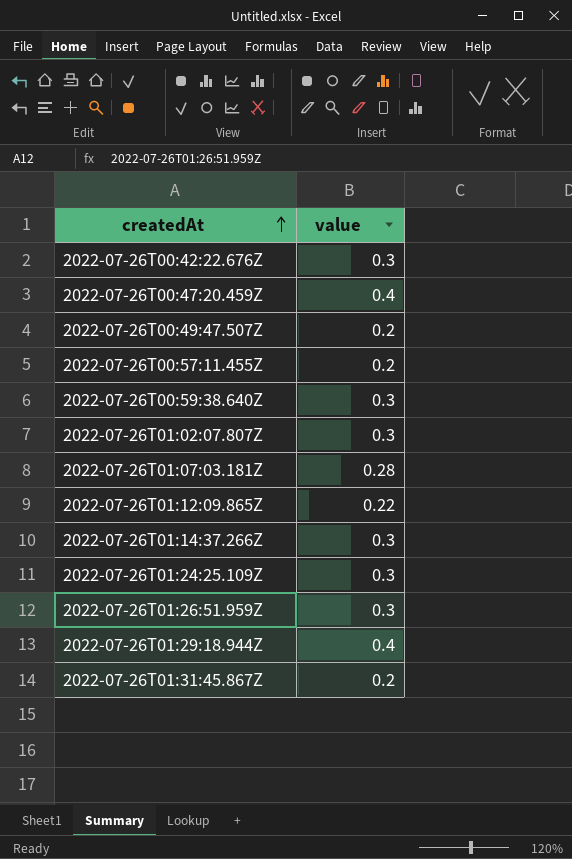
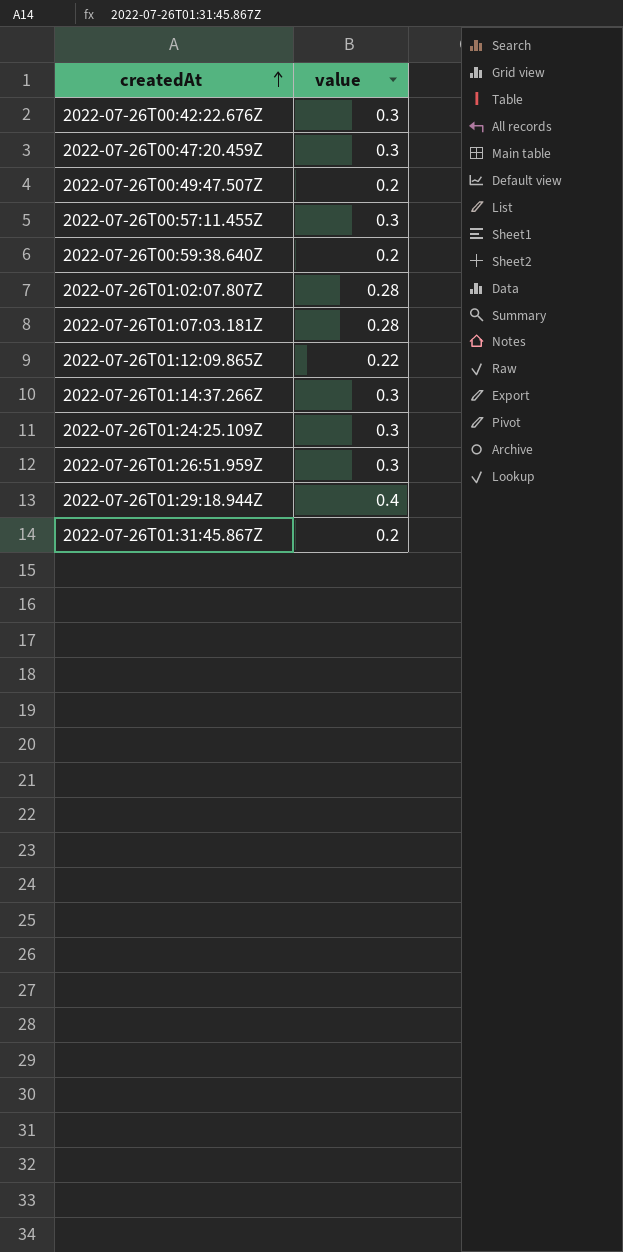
2022-07-26T00:47:20.459Z | value: 0.4 -> 0.3
2022-07-26T00:57:11.455Z | value: 0.2 -> 0.3
2022-07-26T00:59:38.640Z | value: 0.3 -> 0.2
2022-07-26T01:02:07.807Z | value: 0.3 -> 0.28

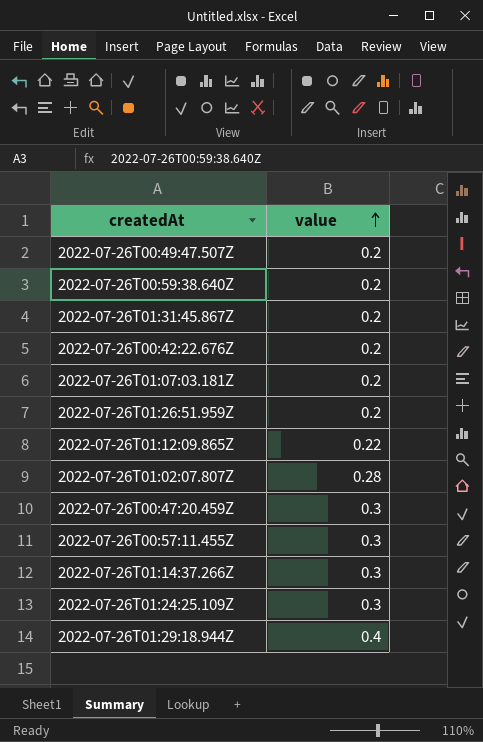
row order: createdAt ascending -> value ascending
2022-07-26T00:42:22.676Z | value: 0.3 -> 0.2
2022-07-26T01:07:03.181Z | value: 0.28 -> 0.2
2022-07-26T01:26:51.959Z | value: 0.3 -> 0.2

